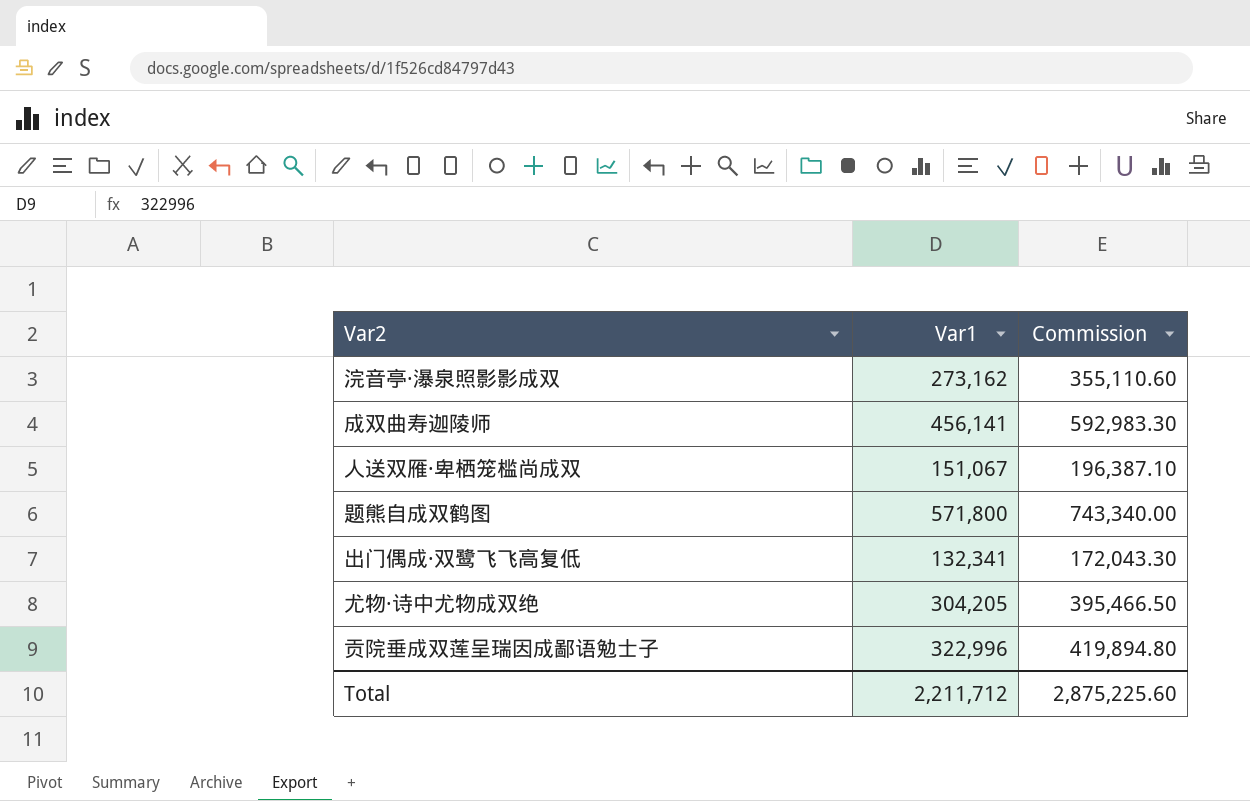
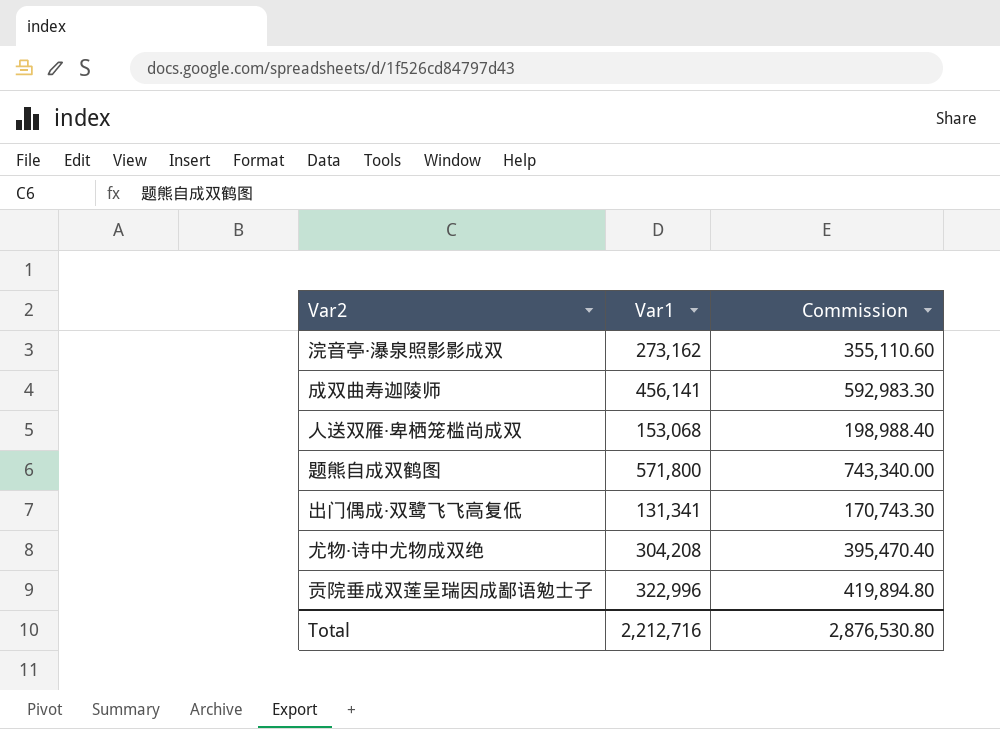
人送双雁·卑栖笼槛尚成双 | Var1: 151,067 -> 153,068
人送双雁·卑栖笼槛尚成双 | Commission: 196,387.10 -> 198,988.40
出门偶成·双鹭飞飞高复低 | Var1: 132,341 -> 131,341
出门偶成·双鹭飞飞高复低 | Commission: 172,043.30 -> 170,743.30
尤物·诗中尤物成双绝 | Var1: 304,205 -> 304,208
尤物·诗中尤物成双绝 | Commission: 395,466.50 -> 395,470.40
Total | Var1: 2,211,712 -> 2,212,716
Total | Commission: 2,875,225.60 -> 2,876,530.80

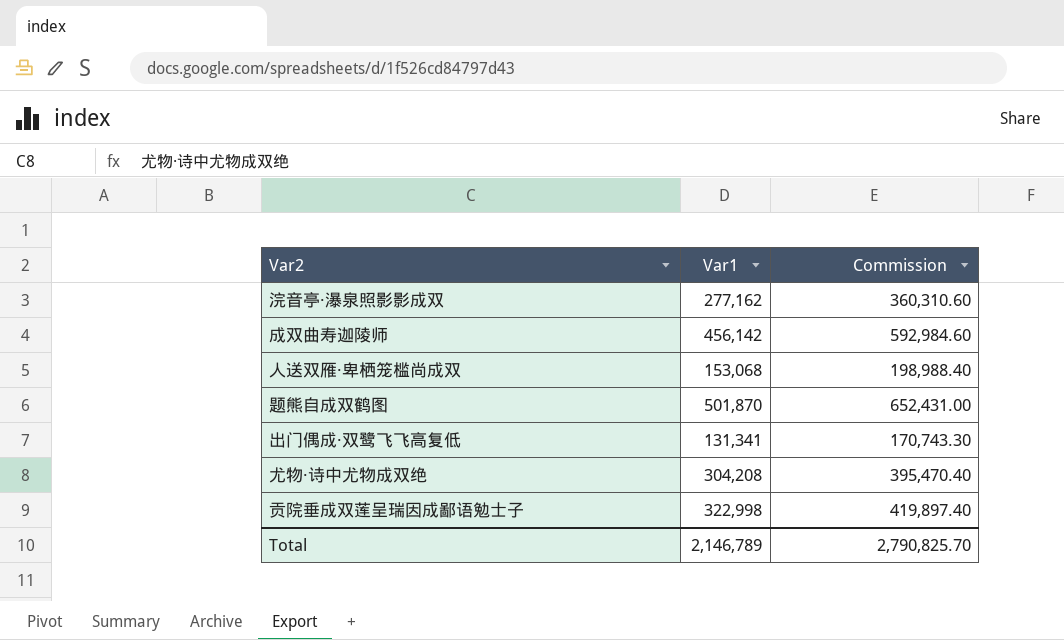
浣音亭·瀑泉照影影成双 | Var1: 273,162 -> 277,162
浣音亭·瀑泉照影影成双 | Commission: 355,110.60 -> 360,310.60
成双曲寿迦陵师 | Var1: 456,141 -> 456,142
成双曲寿迦陵师 | Commission: 592,983.30 -> 592,984.60
题熊自成双鹤图 | Var1: 571,800 -> 501,870
题熊自成双鹤图 | Commission: 743,340.00 -> 652,431.00
贡院垂成双莲呈瑞因成鄙语勉士子 | Var1: 322,996 -> 322,998
贡院垂成双莲呈瑞因成鄙语勉士子 | Commission: 419,894.80 -> 419,897.40
Total | Var1: 2,212,716 -> 2,146,789
Total | Commission: 2,876,530.80 -> 2,790,825.70

